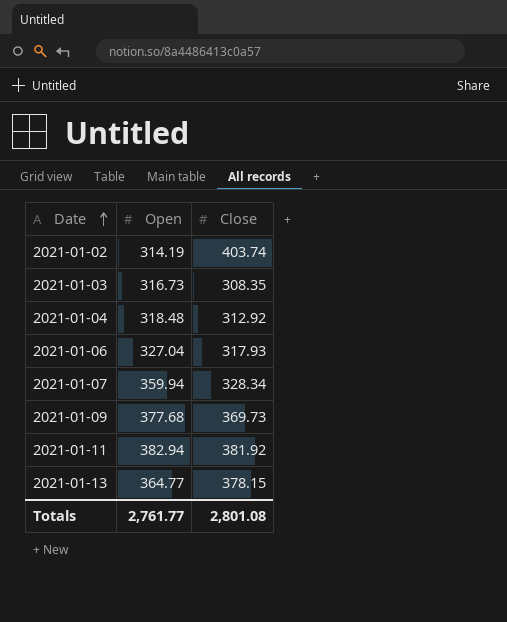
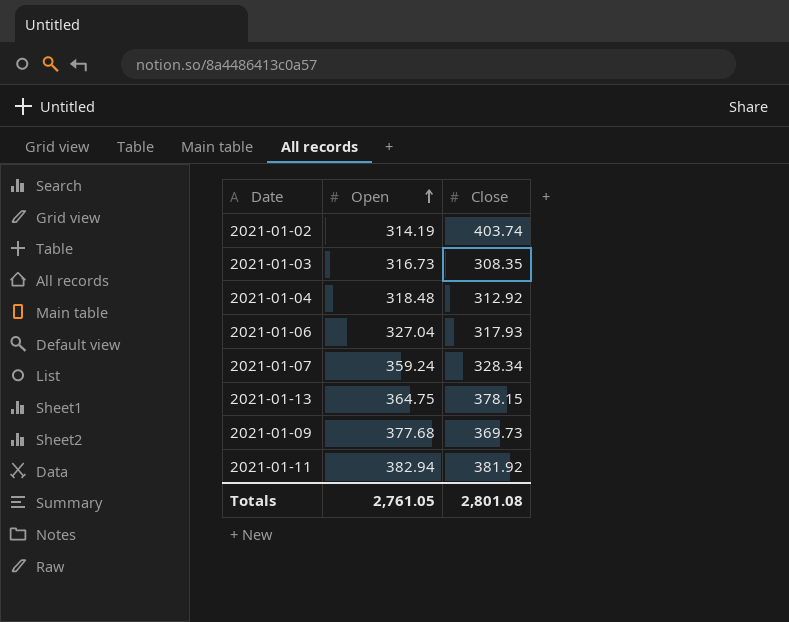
row order: Date ascending -> Open ascending
2021-01-07 | Open: 359.94 -> 359.24
2021-01-13 | Open: 364.77 -> 364.75
Totals | Open: 2,761.77 -> 2,761.05

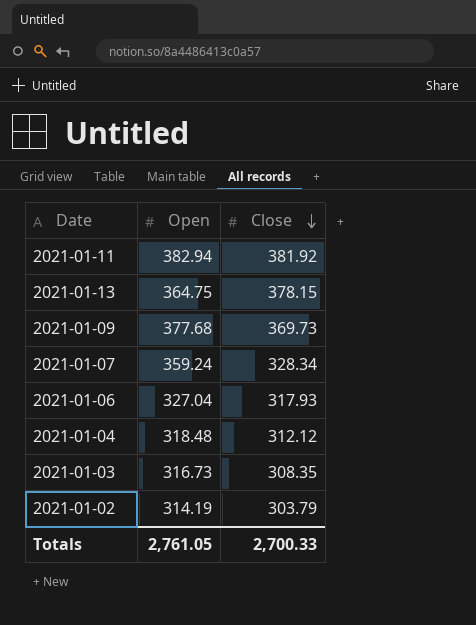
row order: Open ascending -> Close descending
2021-01-04 | Close: 312.92 -> 312.12
2021-01-02 | Close: 403.74 -> 303.79
Totals | Close: 2,801.08 -> 2,700.33

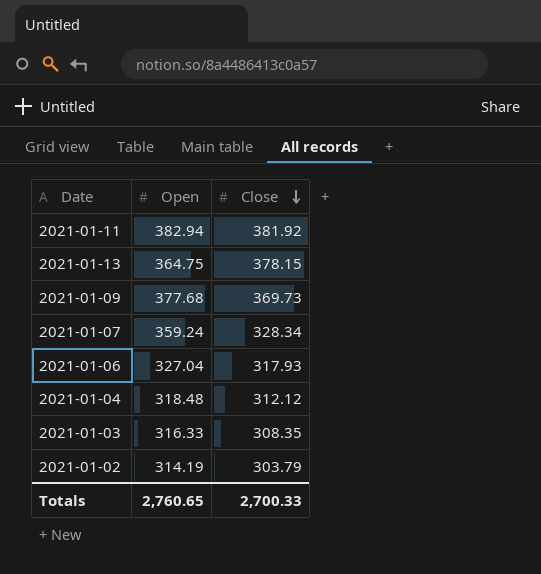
2021-01-03 | Open: 316.73 -> 316.33
Totals | Open: 2,761.05 -> 2,760.65

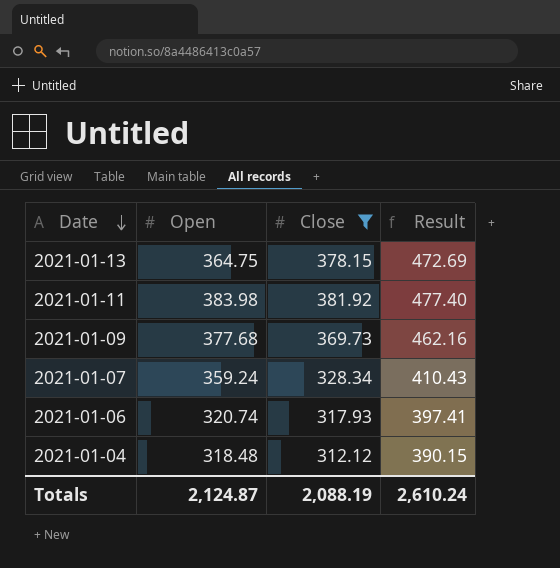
filter: none -> Close >= 312.12
row order: Close descending -> Date descending
column Result | formula: none -> [Close] * 1.25
2021-01-11 | Open: 382.94 -> 383.98
2021-01-06 | Open: 327.04 -> 320.74
Totals | Open: 2,760.65 -> 2,124.87
Totals | Close: 2,700.33 -> 2,088.19

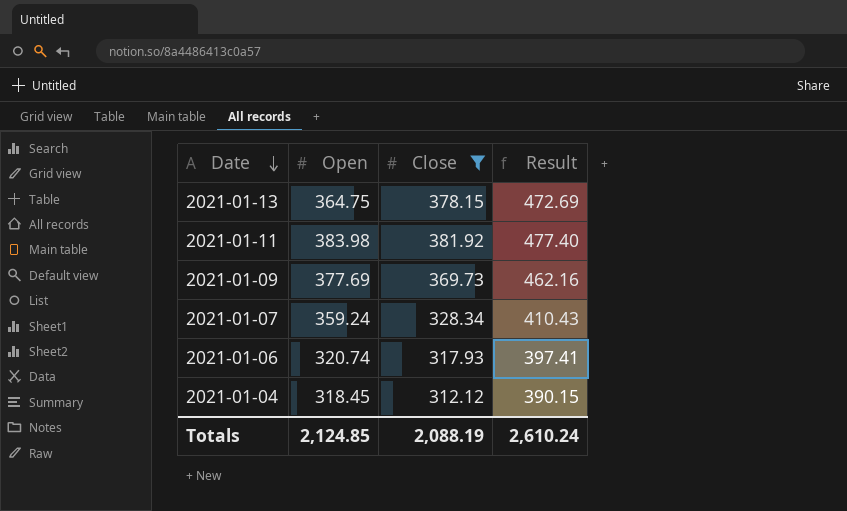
2021-01-09 | Open: 377.68 -> 377.69
2021-01-04 | Open: 318.48 -> 318.45
Totals | Open: 2,124.87 -> 2,124.85

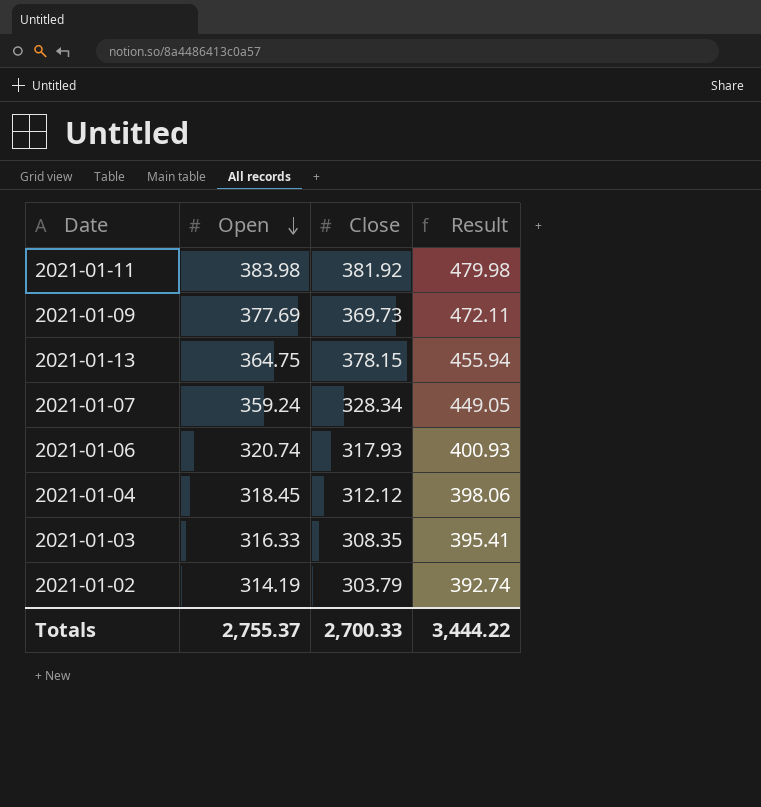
filter: Close >= 312.12 -> none
row order: Date descending -> Open descending
column Result | formula: [Close] * 1.25 -> [Open] * 1.25
Totals | Open: 2,124.85 -> 2,755.37
Totals | Close: 2,088.19 -> 2,700.33
Totals | Result: 2,610.24 -> 3,444.22

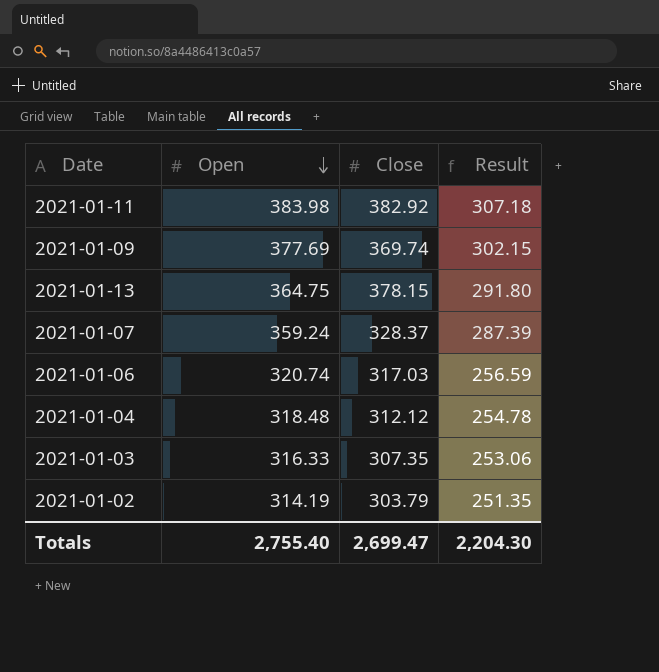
column Result | formula: [Open] * 1.25 -> [Open] * 0.8
2021-01-11 | Close: 381.92 -> 382.92
2021-01-09 | Close: 369.73 -> 369.74
2021-01-07 | Close: 328.34 -> 328.37
2021-01-06 | Close: 317.93 -> 317.03
2021-01-04 | Open: 318.45 -> 318.48
2021-01-03 | Close: 308.35 -> 307.35
Totals | Open: 2,755.37 -> 2,755.40
Totals | Close: 2,700.33 -> 2,699.47
Totals | Result: 3,444.22 -> 2,204.30

